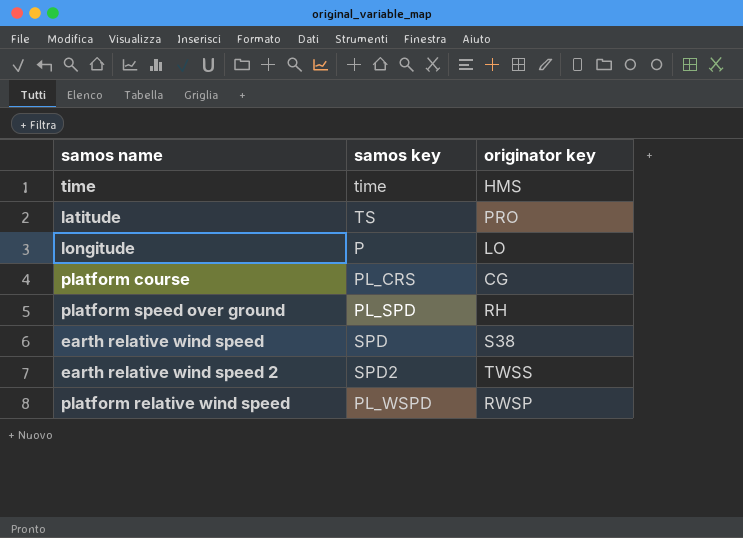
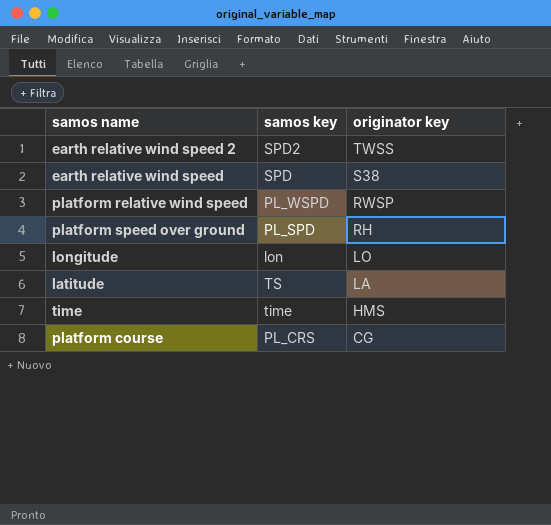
row order: none -> originator key descending
longitude | samos key: P -> lon
latitude | originator key: PRO -> LA

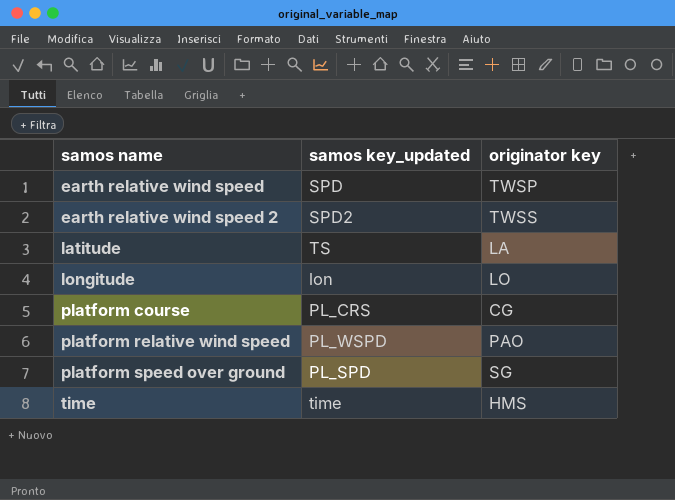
row order: originator key descending -> samos name ascending
column name: samos key -> samos key_updated
earth relative wind speed | originator key: S38 -> TWSP
platform relative wind speed | originator key: RWSP -> PAO
platform speed over ground | originator key: RH -> SG

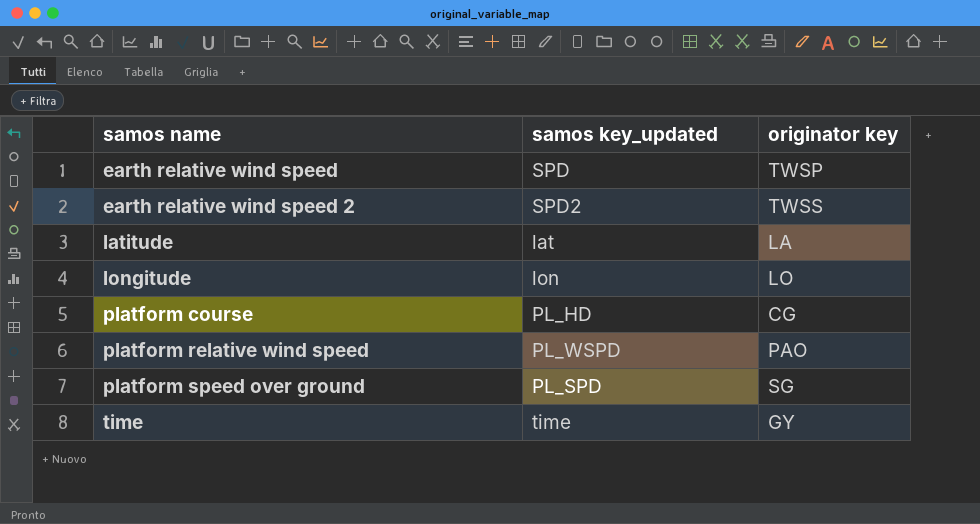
latitude | samos key_updated: TS -> lat
platform course | samos key_updated: PL_CRS -> PL_HD
time | originator key: HMS -> GY

